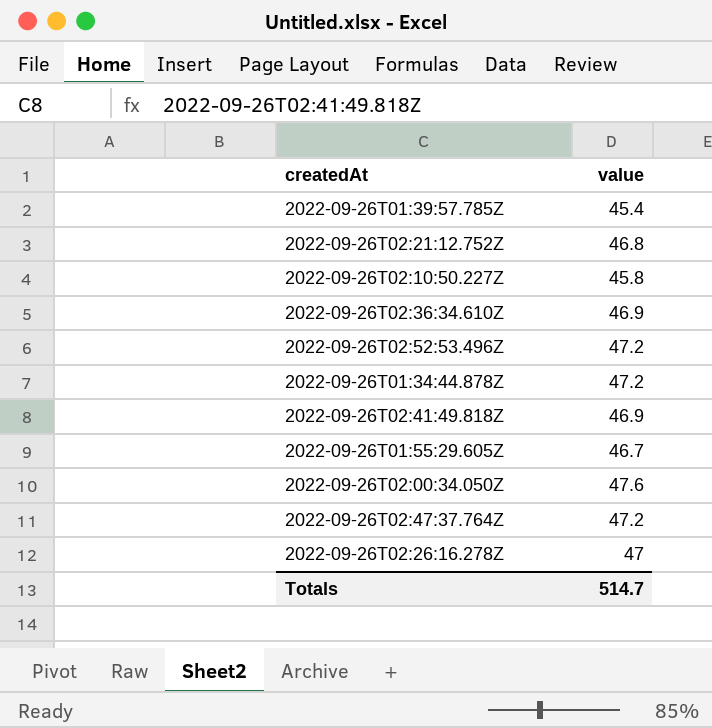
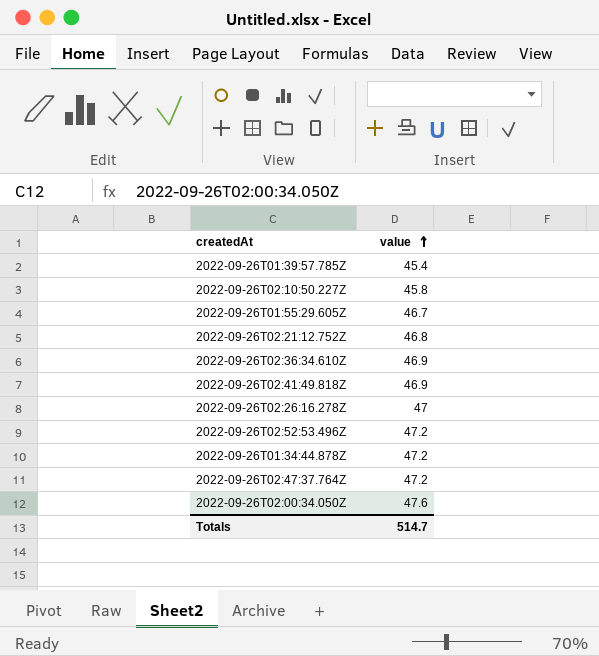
row order: none -> value ascending

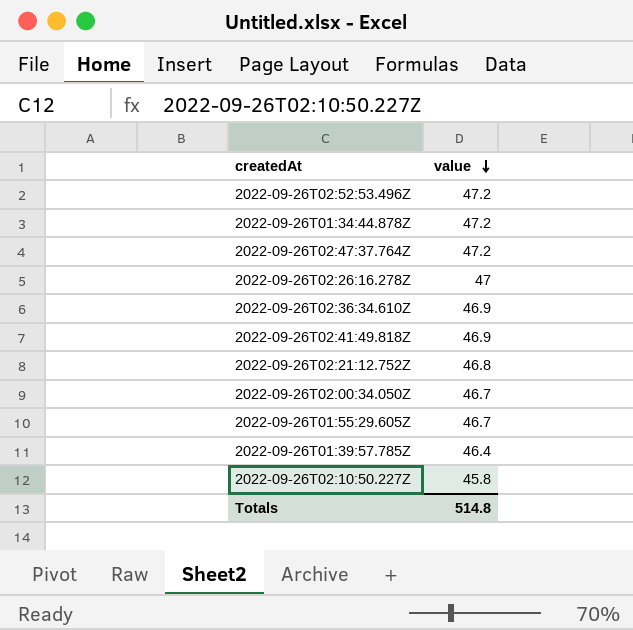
row order: value ascending -> value descending
2022-09-26T02:00:34.050Z | value: 47.6 -> 46.7
2022-09-26T01:39:57.785Z | value: 45.4 -> 46.4
Totals | value: 514.7 -> 514.8

